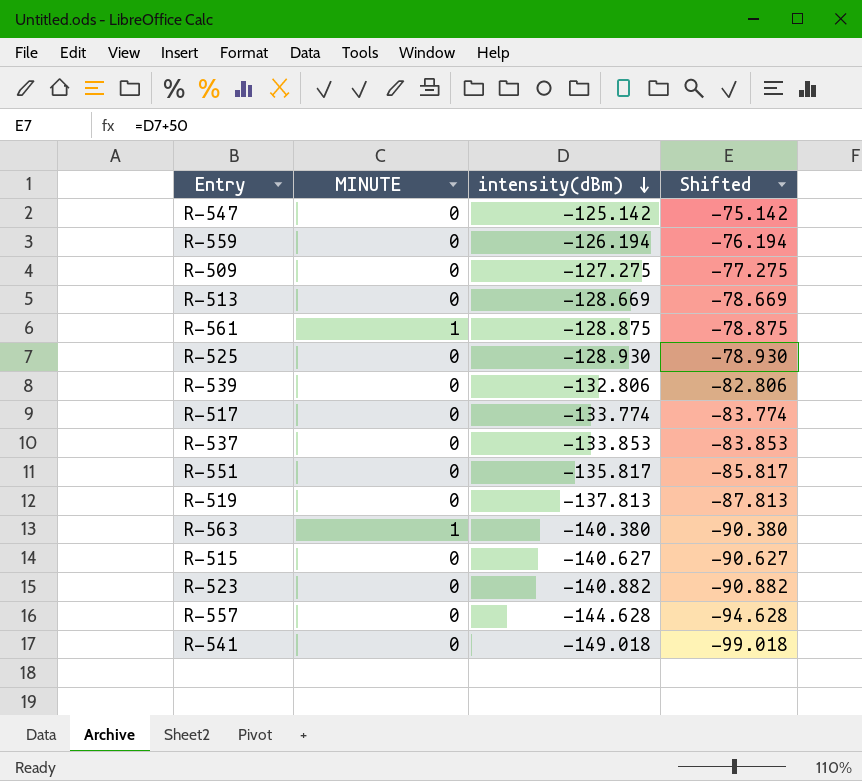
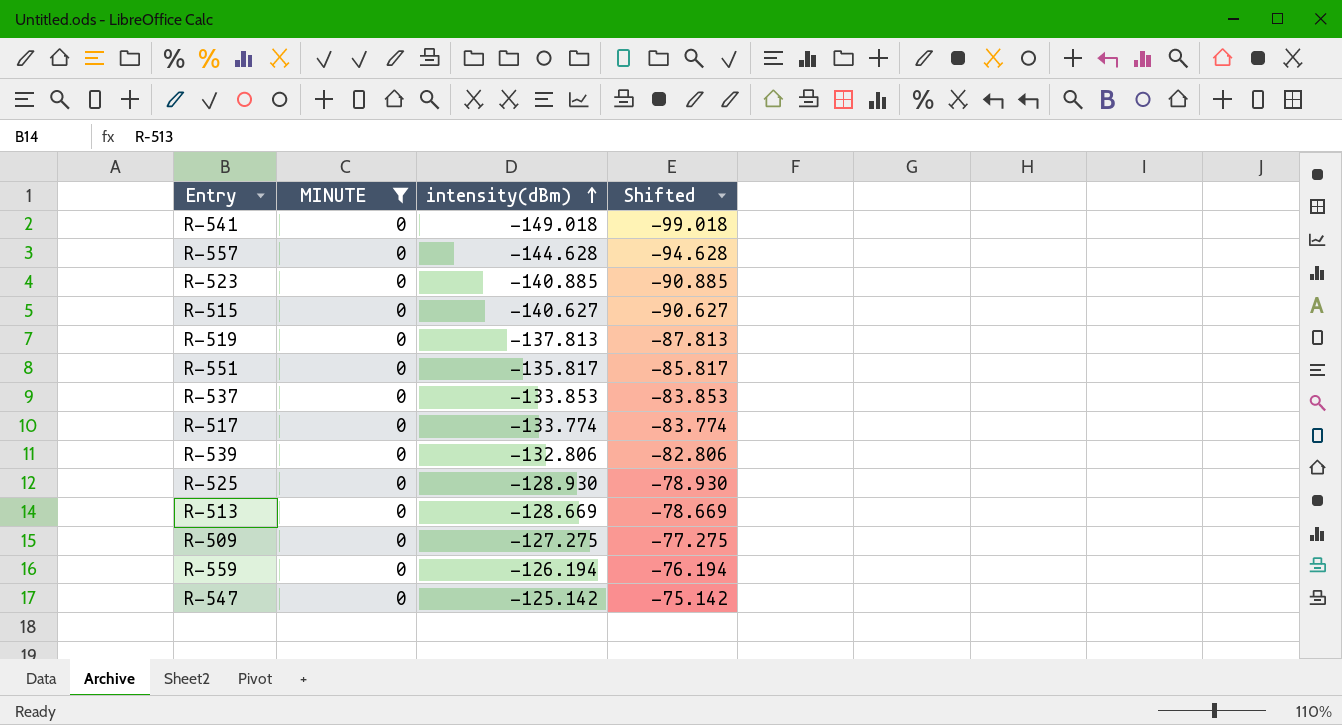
filter: none -> MINUTE = 0
row order: intensity(dBm) descending -> intensity(dBm) ascending
R-523 | intensity(dBm): -140.882 -> -140.885
R-523 | Shifted: -90.882 -> -90.885

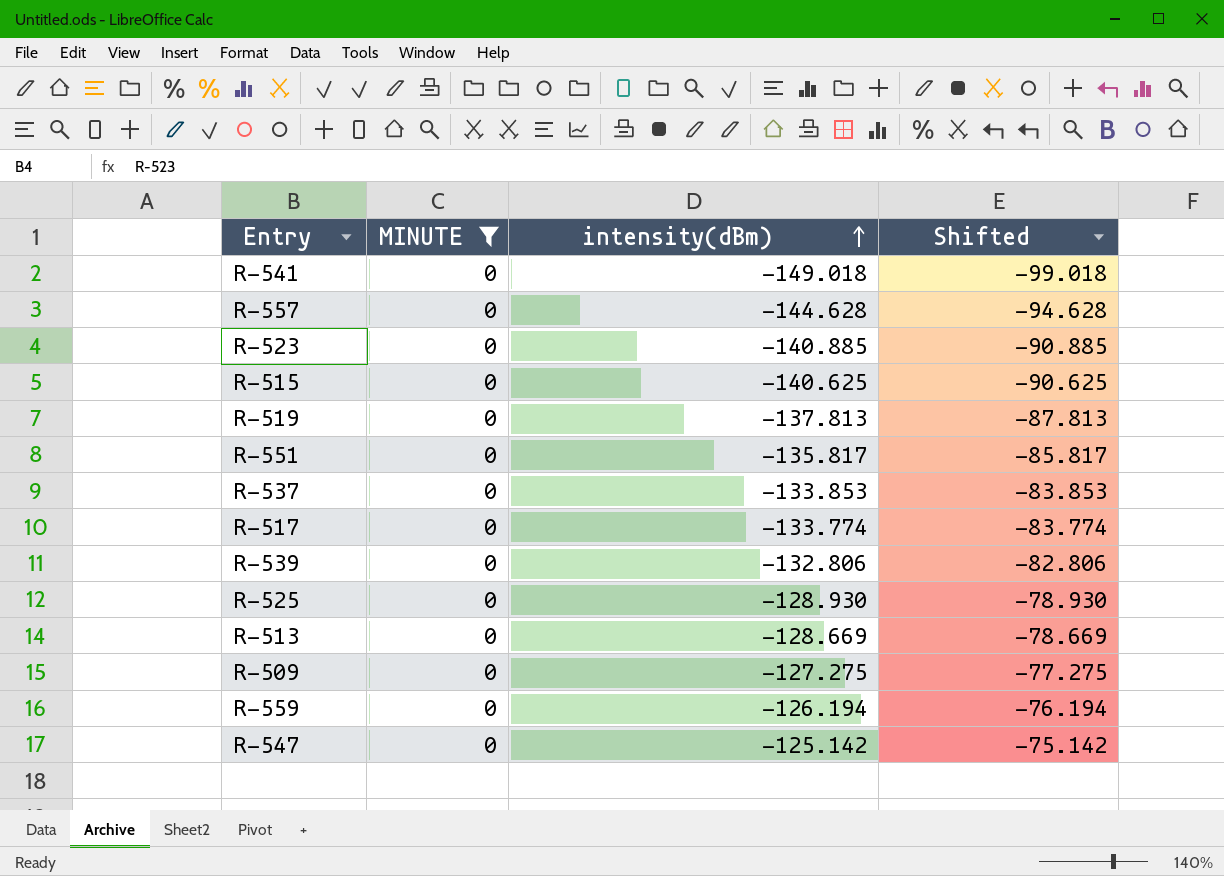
R-515 | intensity(dBm): -140.627 -> -140.625
R-515 | Shifted: -90.627 -> -90.625

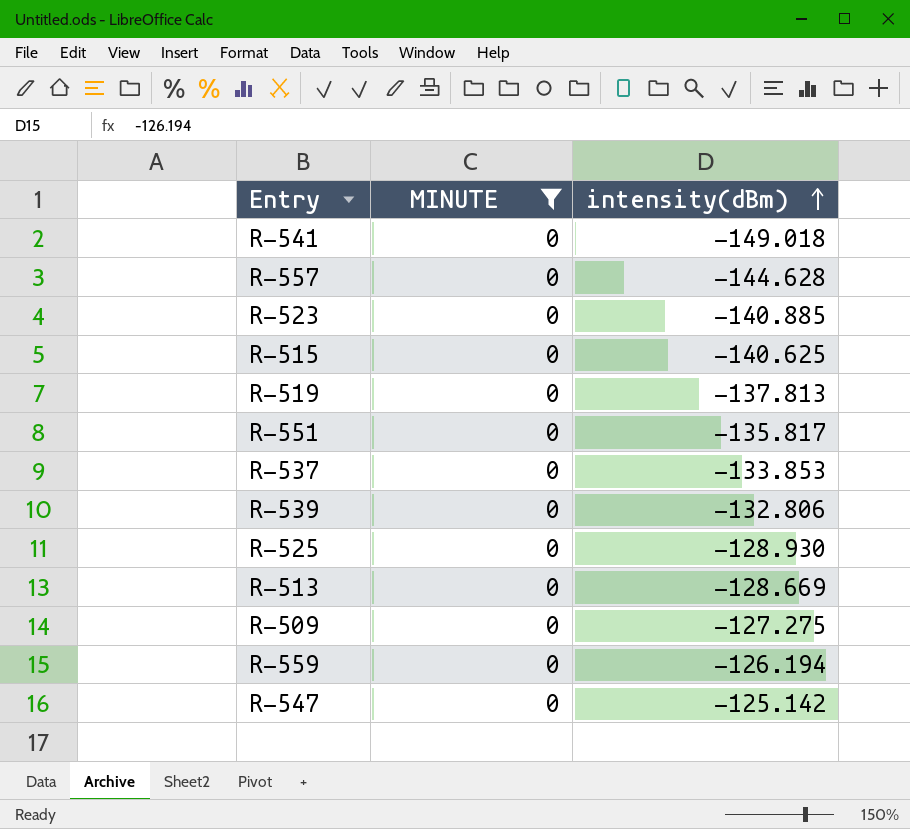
column Shifted | formula: [intensity(dBm)] + 50 -> none
row R-517: 0 | -133.774 | -83.774 -> none

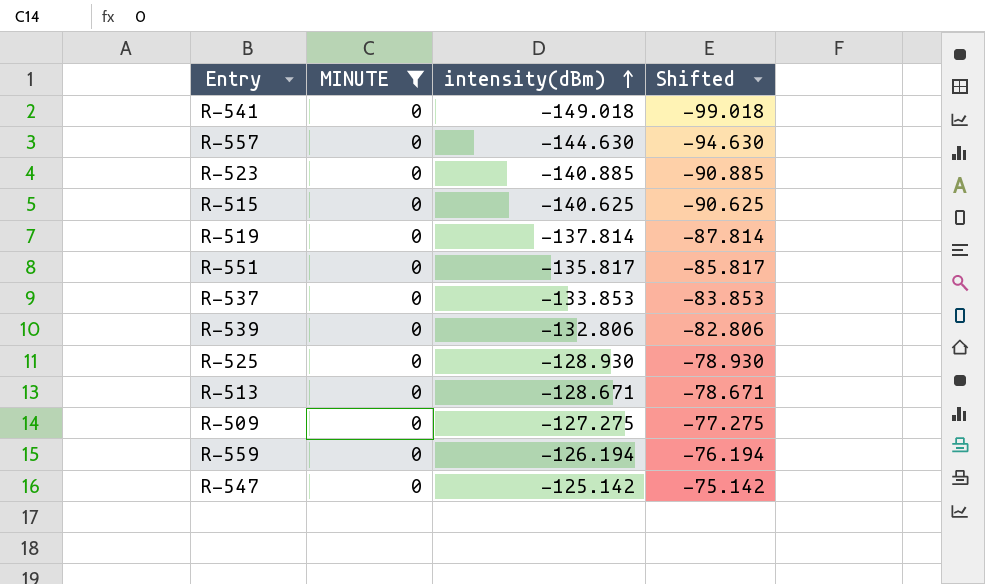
column Shifted | formula: none -> [intensity(dBm)] + 50
R-557 | intensity(dBm): -144.628 -> -144.630
R-519 | intensity(dBm): -137.813 -> -137.814
R-513 | intensity(dBm): -128.669 -> -128.671

